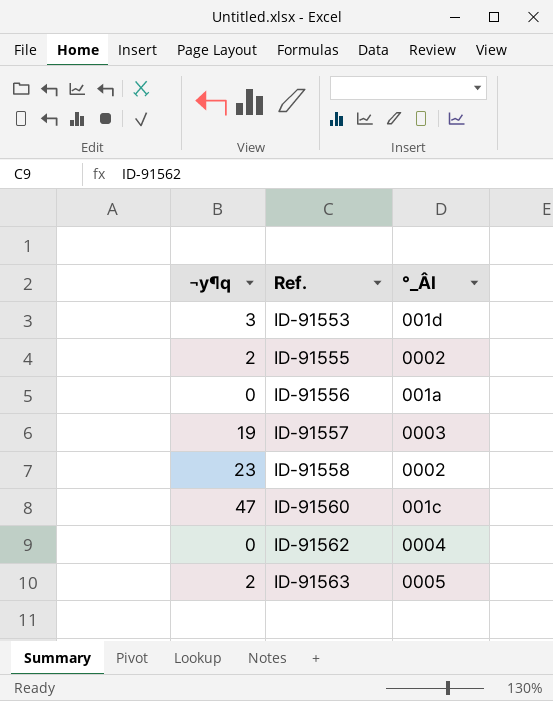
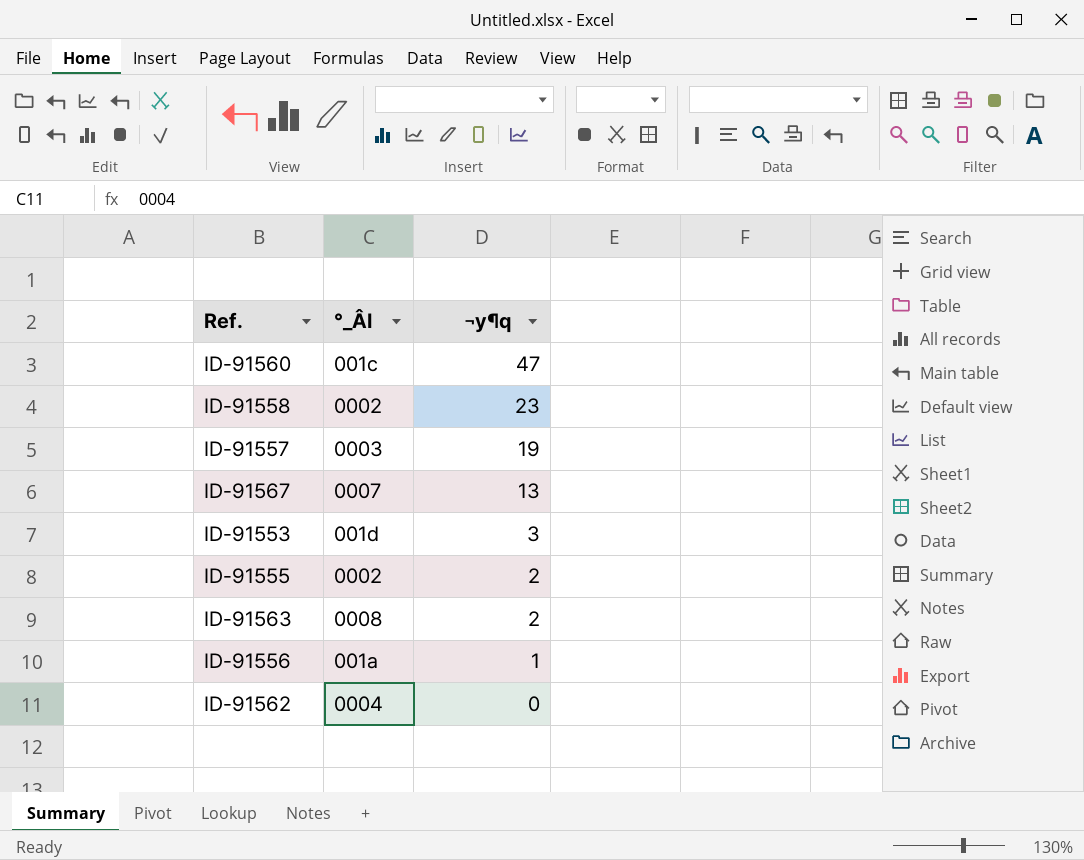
row order: Ref. ascending -> ¬y¶q descending
column ¬y¶q | position: 1 -> 3
row ID-91567: none -> 0007 | 13
ID-91563 | °_ÂI: 0005 -> 0008
ID-91556 | ¬y¶q: 0 -> 1

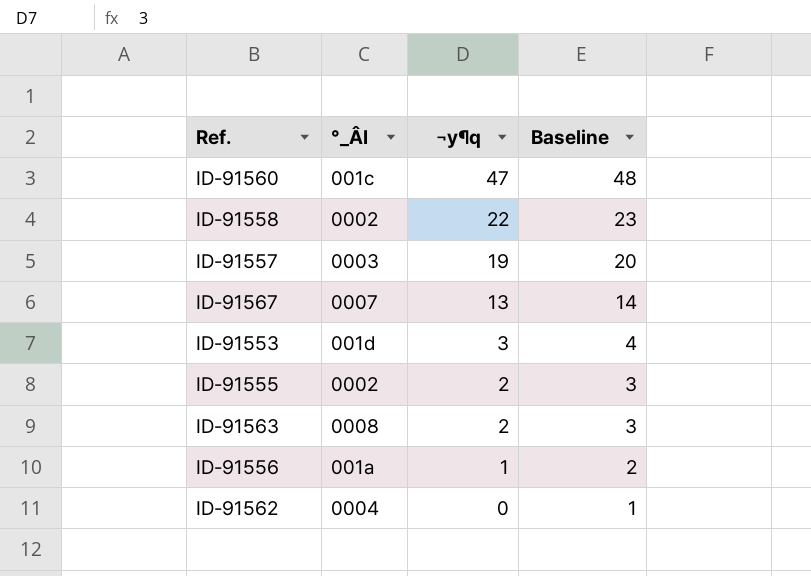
column Baseline | formula: none -> [¬y¶q] + 1
ID-91558 | ¬y¶q: 23 -> 22

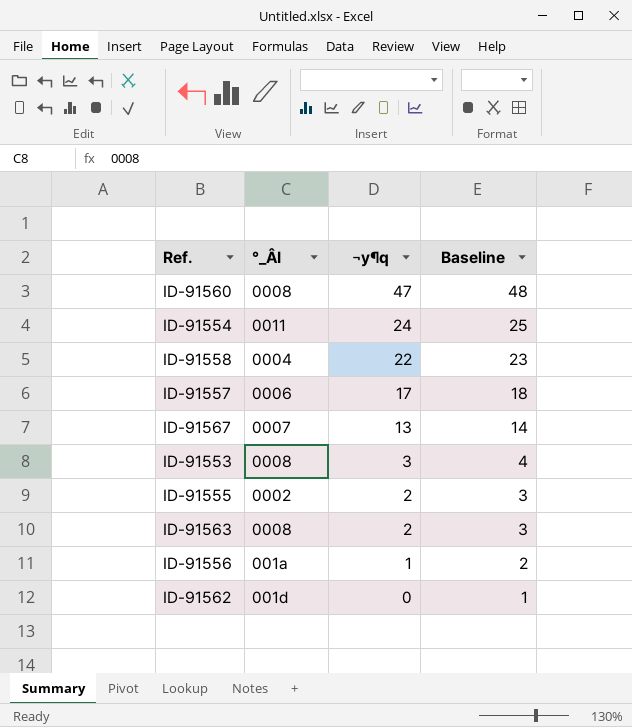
ID-91560 | °_ÂI: 001c -> 0008
row ID-91554: none -> 0011 | 24 | 25
ID-91558 | °_ÂI: 0002 -> 0004
ID-91557 | °_ÂI: 0003 -> 0006
ID-91557 | ¬y¶q: 19 -> 17
ID-91557 | Baseline: 20 -> 18
ID-91553 | °_ÂI: 001d -> 0008
ID-91562 | °_ÂI: 0004 -> 001d

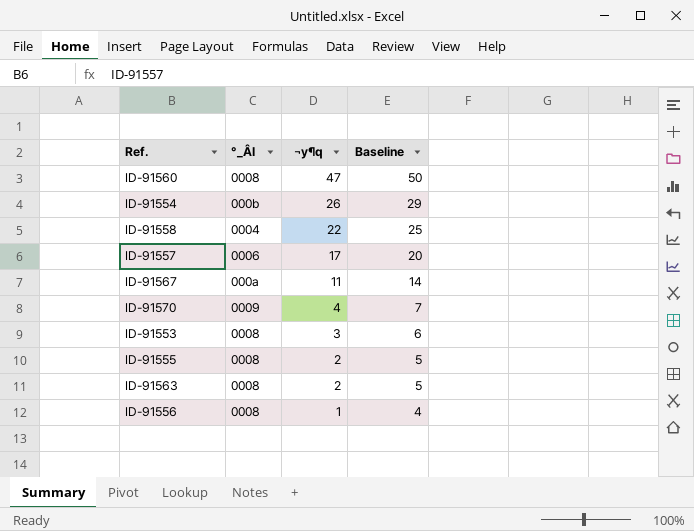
column Baseline | formula: [¬y¶q] + 1 -> [¬y¶q] + 3
row ID-91562: 001d | 0 | 1 -> none
ID-91554 | °_ÂI: 0011 -> 000b
ID-91554 | ¬y¶q: 24 -> 26
ID-91567 | °_ÂI: 0007 -> 000a
ID-91567 | ¬y¶q: 13 -> 11
row ID-91570: none -> 0009 | 4 | 7
ID-91555 | °_ÂI: 0002 -> 0008
ID-91556 | °_ÂI: 001a -> 0008

